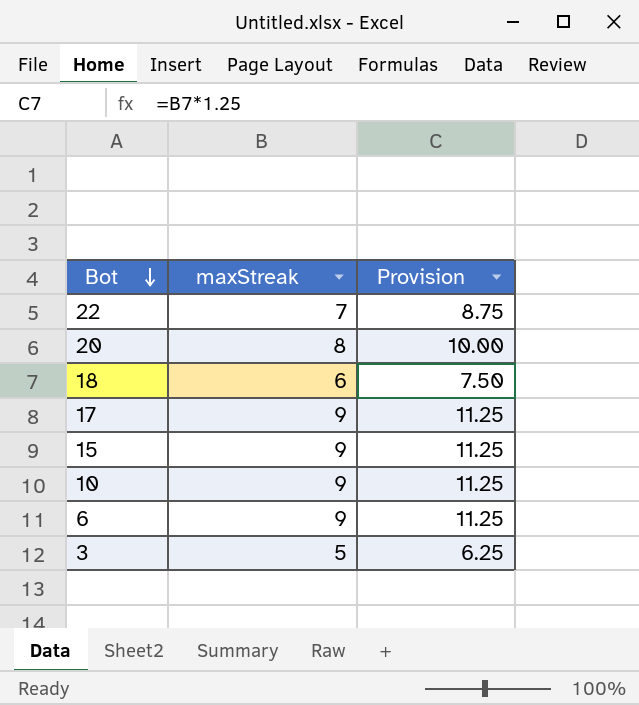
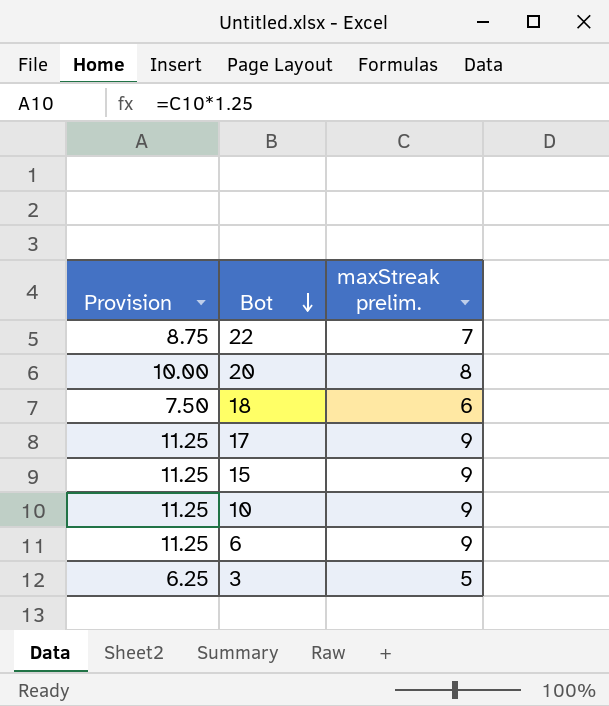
column Provision | position: 3 -> 1
column name: maxStreak -> maxStreak prelim.

